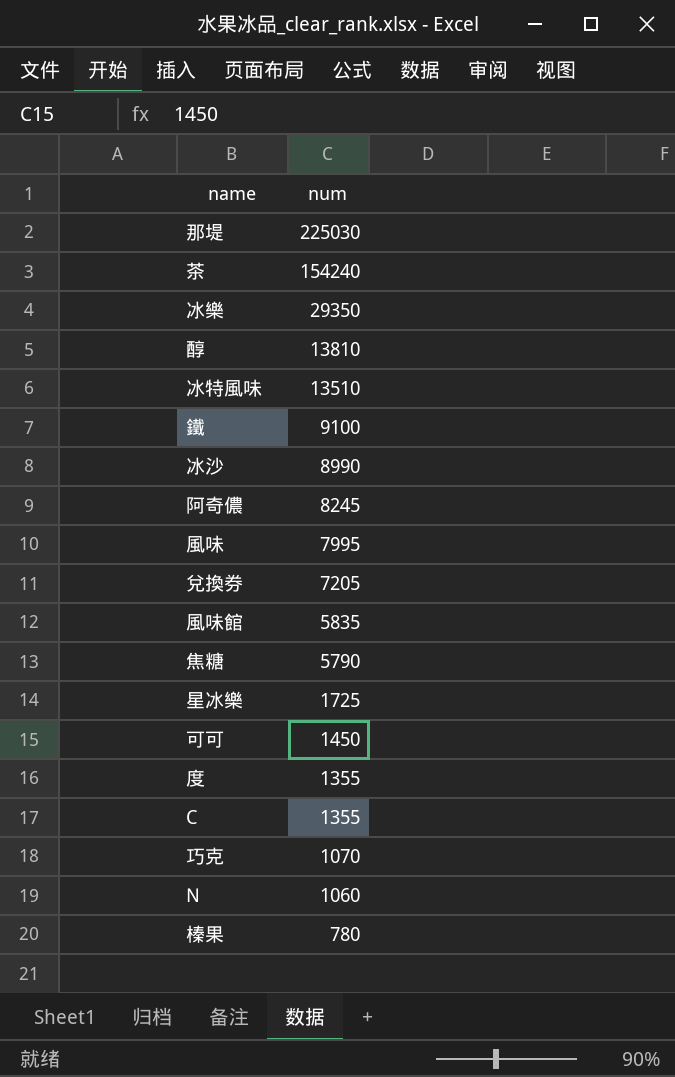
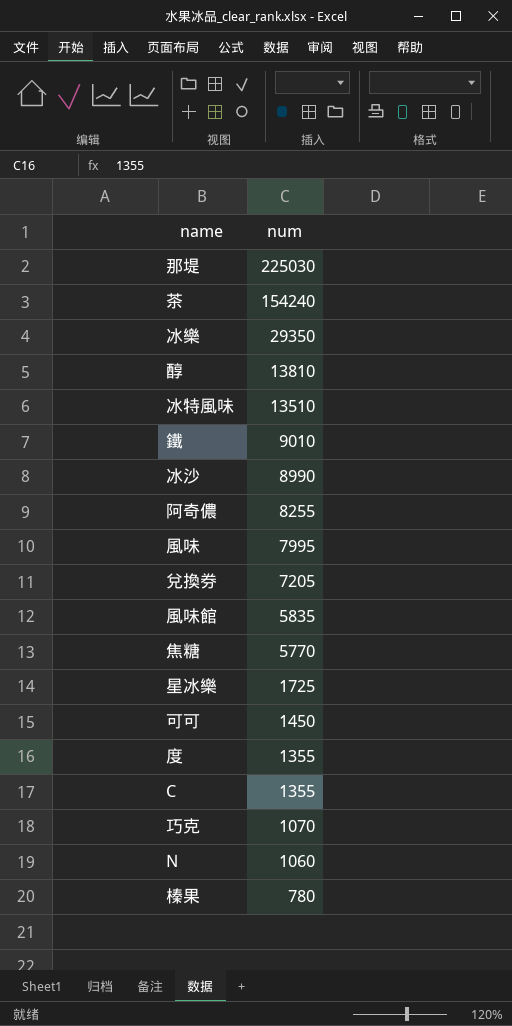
鐵 | num: 9100 -> 9010
阿奇儂 | num: 8245 -> 8255
焦糖 | num: 5790 -> 5770

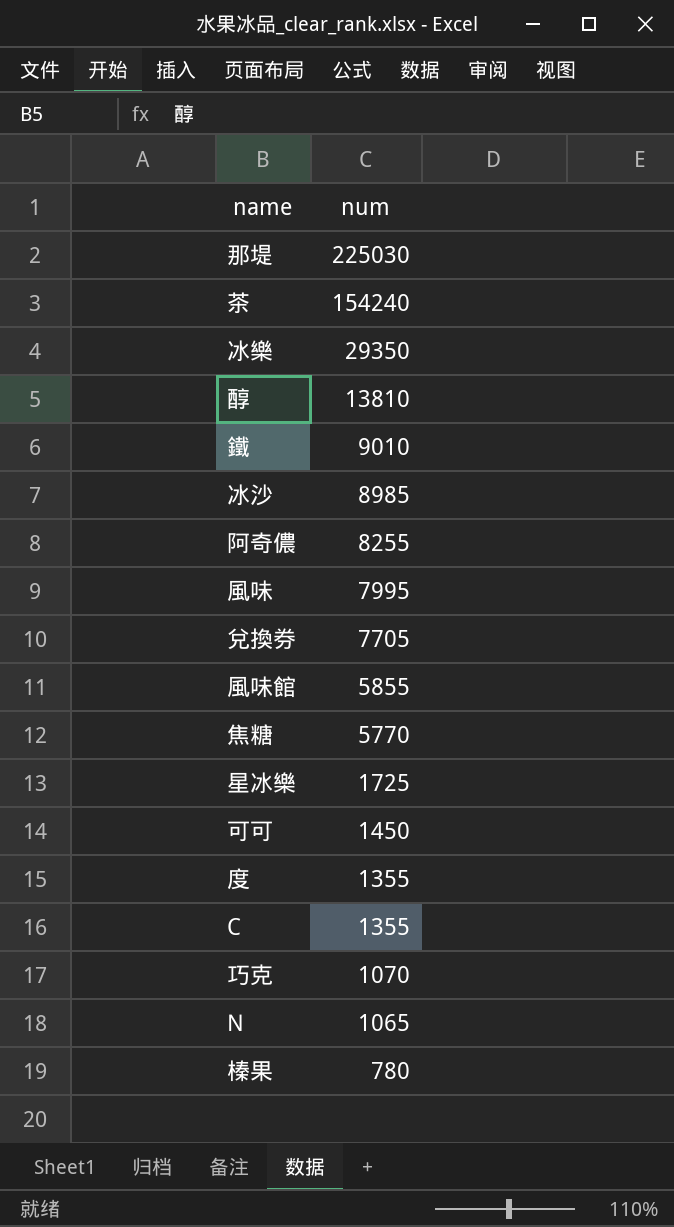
row 冰特風味: 13510 -> none
冰沙 | num: 8990 -> 8985
兌換券 | num: 7205 -> 7705
風味館 | num: 5835 -> 5855
N | num: 1060 -> 1065

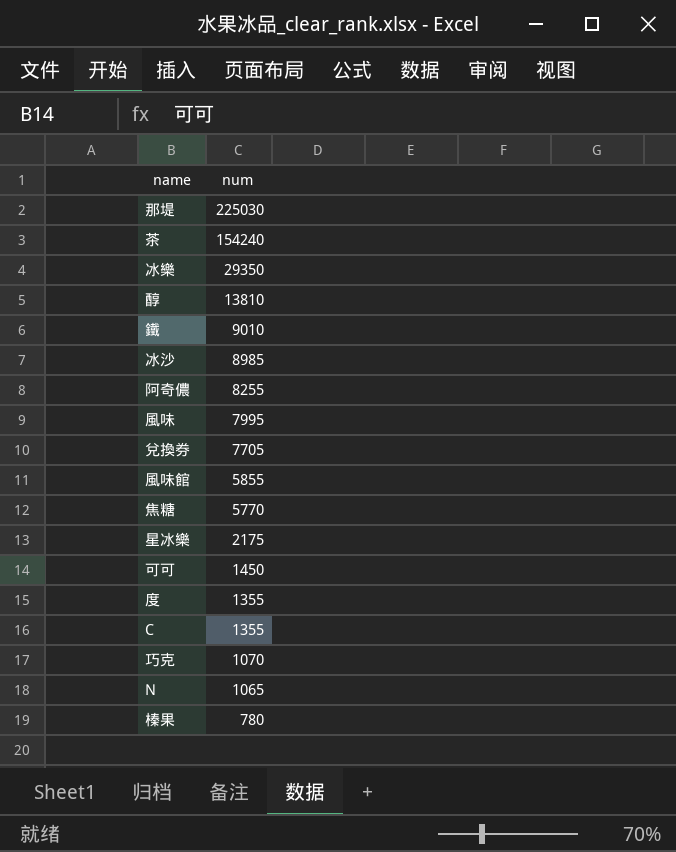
星冰樂 | num: 1725 -> 2175

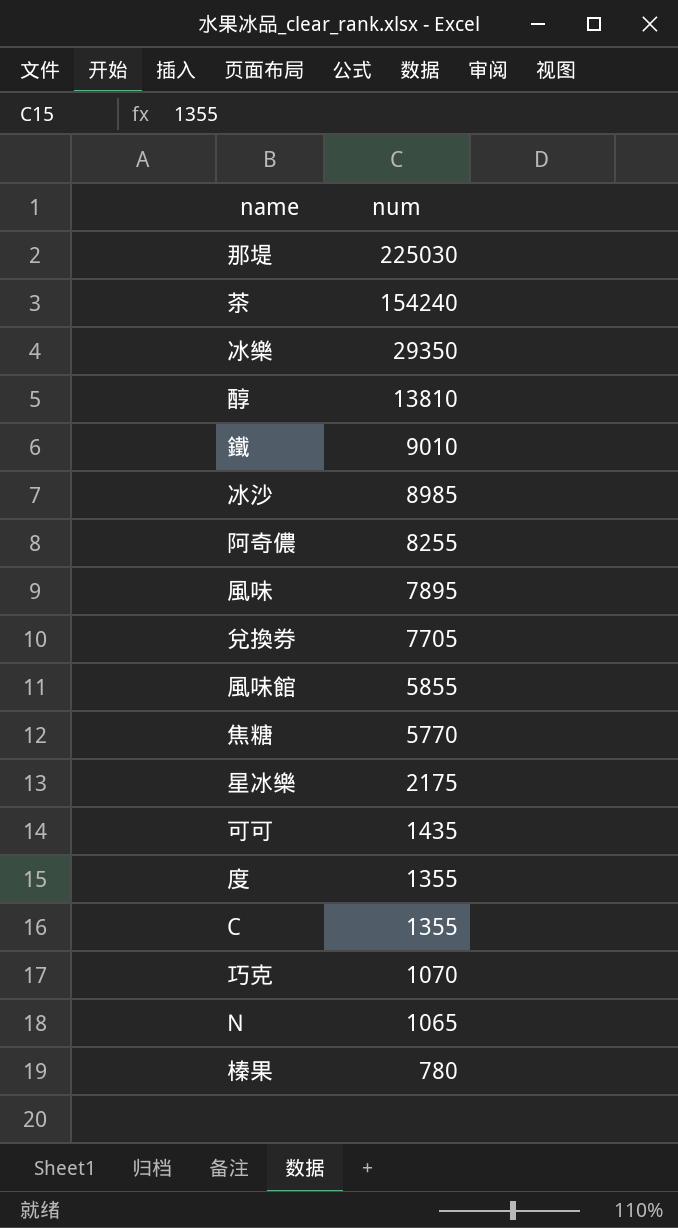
風味 | num: 7995 -> 7895
可可 | num: 1450 -> 1435

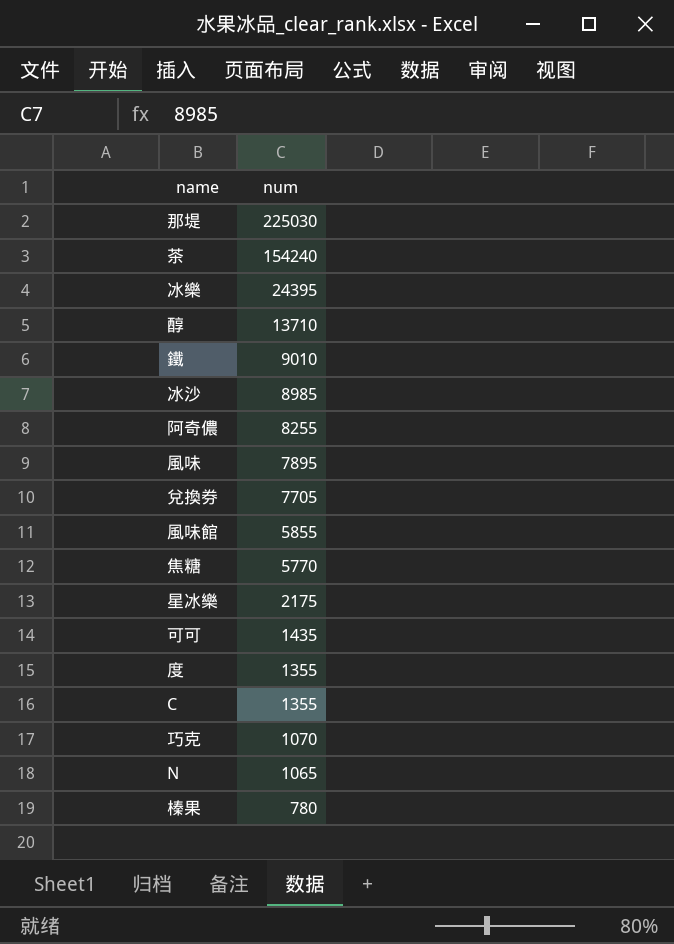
冰樂 | num: 29350 -> 24395
醇 | num: 13810 -> 13710

